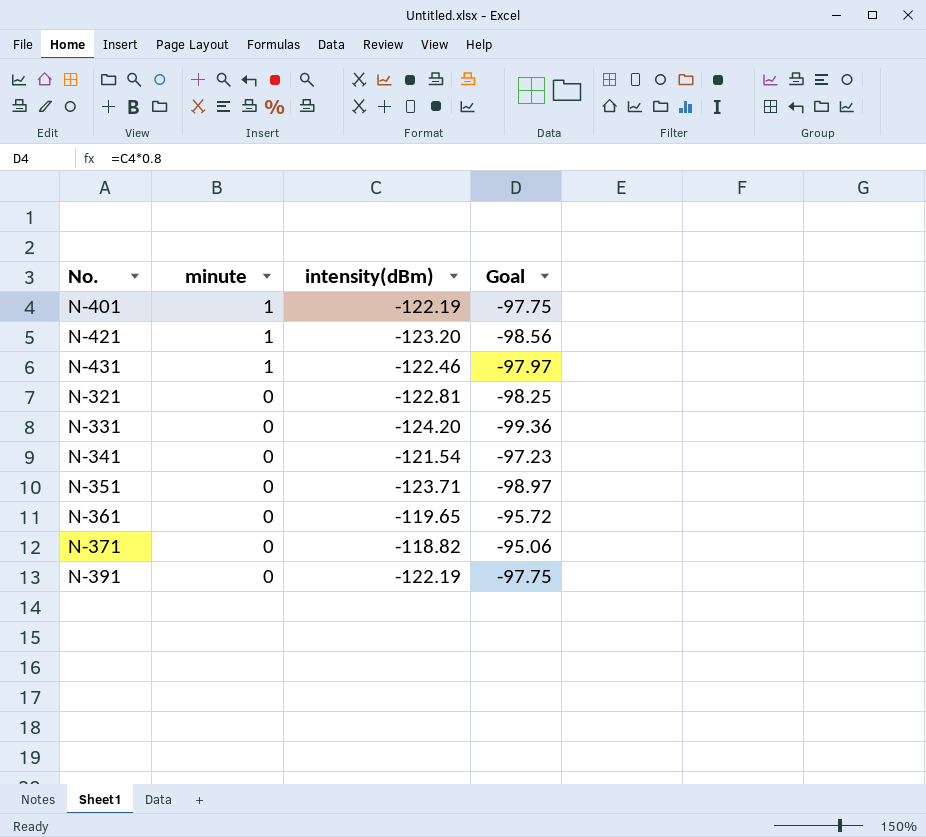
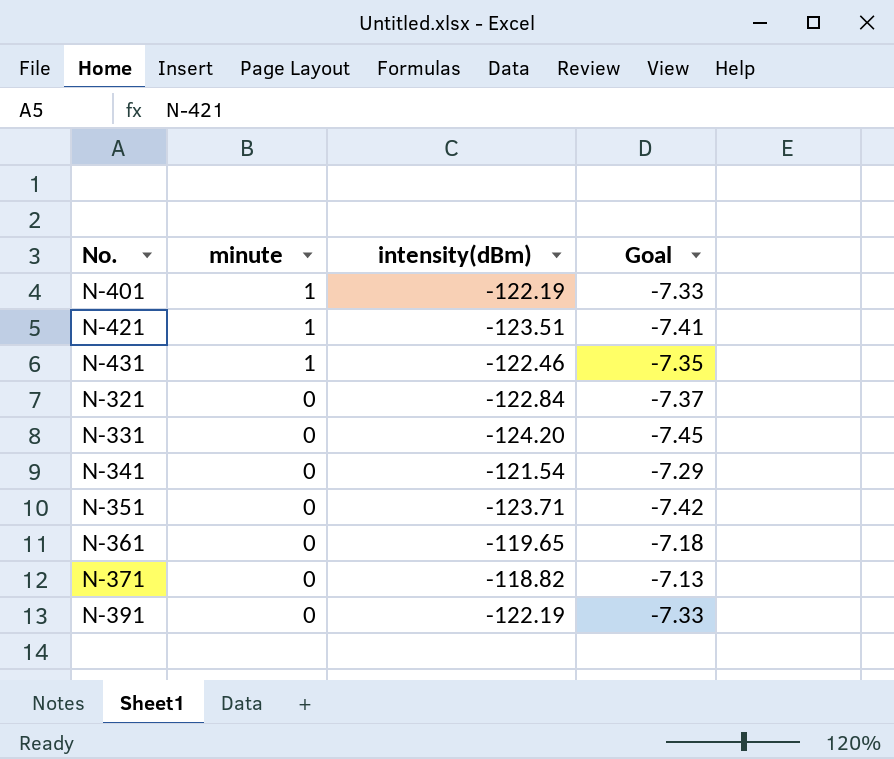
column Goal | formula: [intensity(dBm)] * 0.8 -> [intensity(dBm)] * 0.06
N-421 | intensity(dBm): -123.20 -> -123.51
N-321 | intensity(dBm): -122.81 -> -122.84

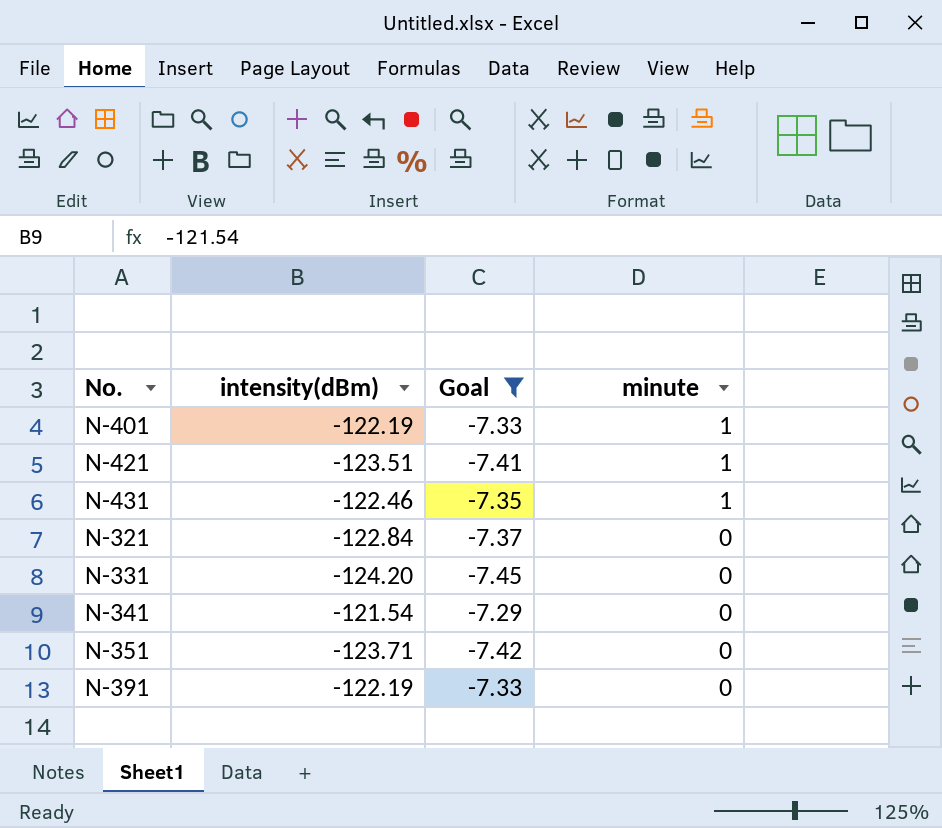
filter: none -> Goal <= -7.29
column minute | position: 2 -> 4

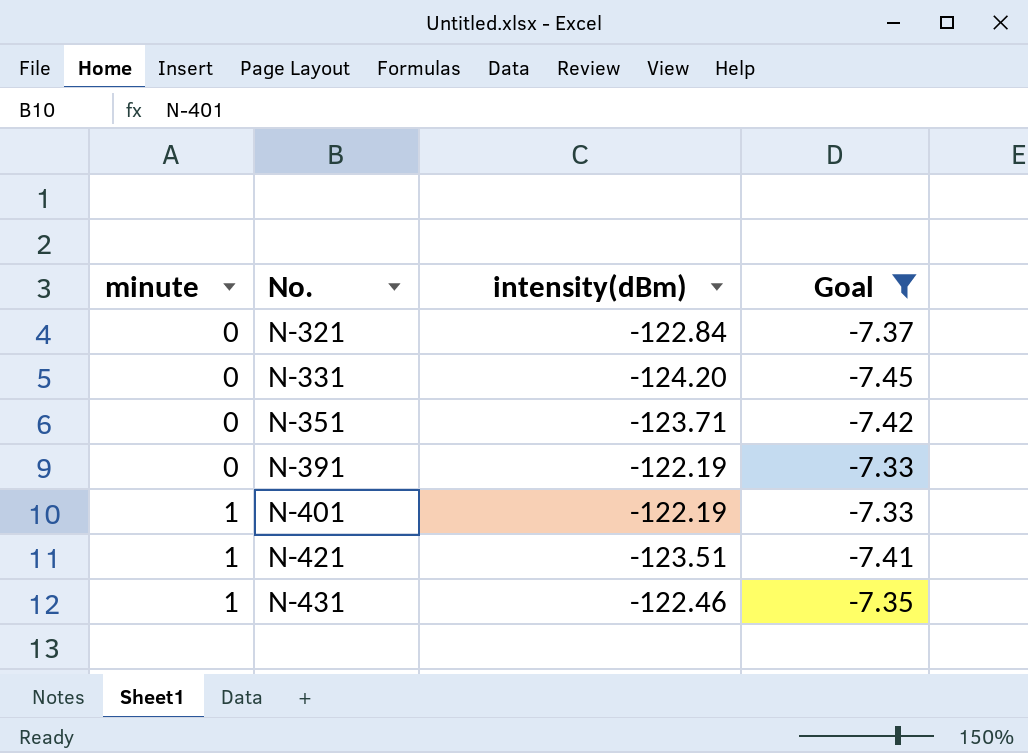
row order: minute descending -> minute ascending
column minute | position: 4 -> 1
row N-341: -121.54 | -7.29 | 0 -> none

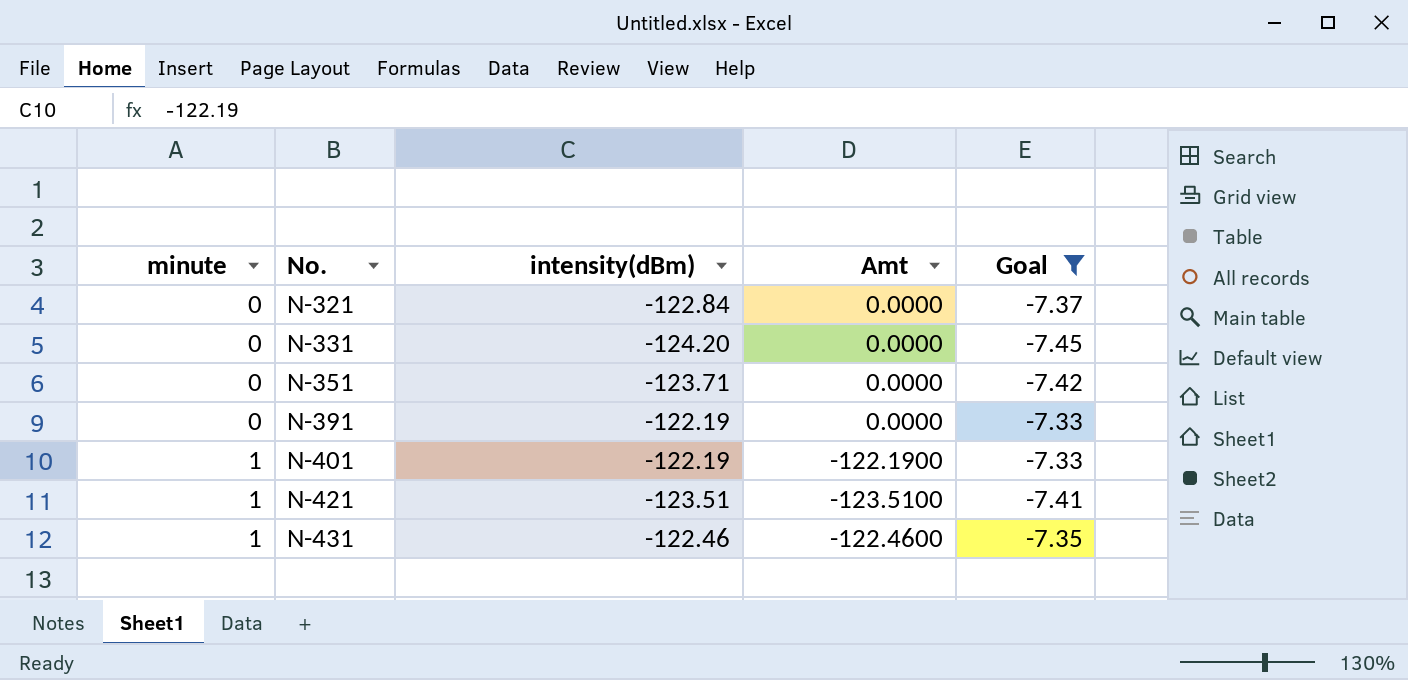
column Amt | formula: none -> [minute] * [intensity(dBm)]

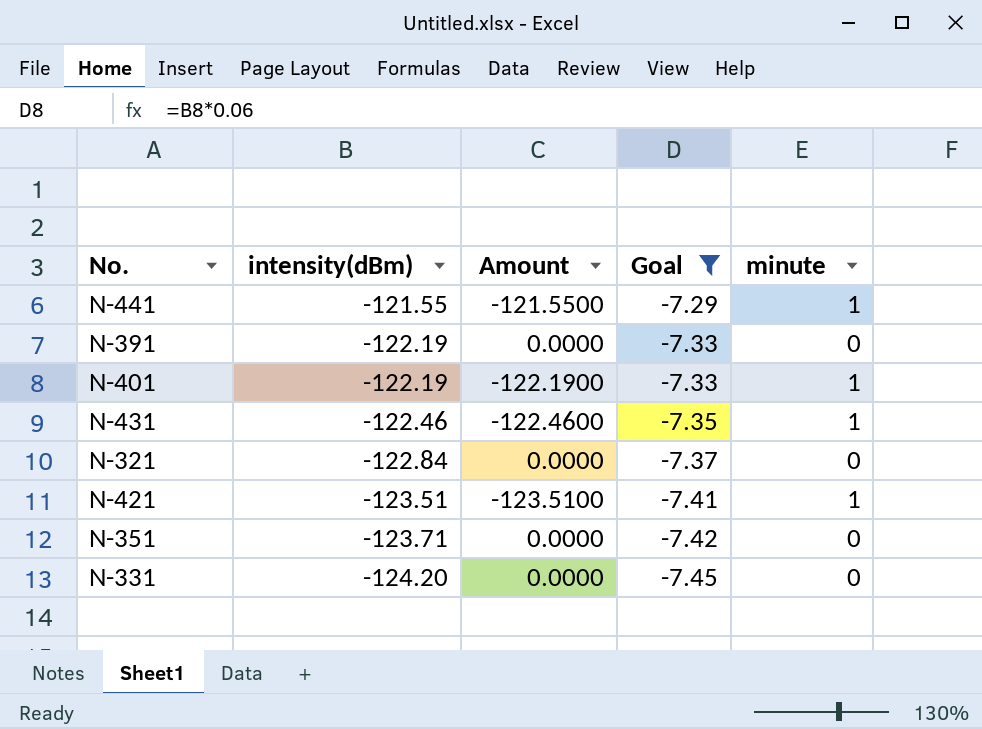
row order: minute ascending -> intensity(dBm) descending
column name: Amt -> Amount
column minute | position: 1 -> 5
row N-441: none -> -121.55 | -121.5500 | -7.29 | 1

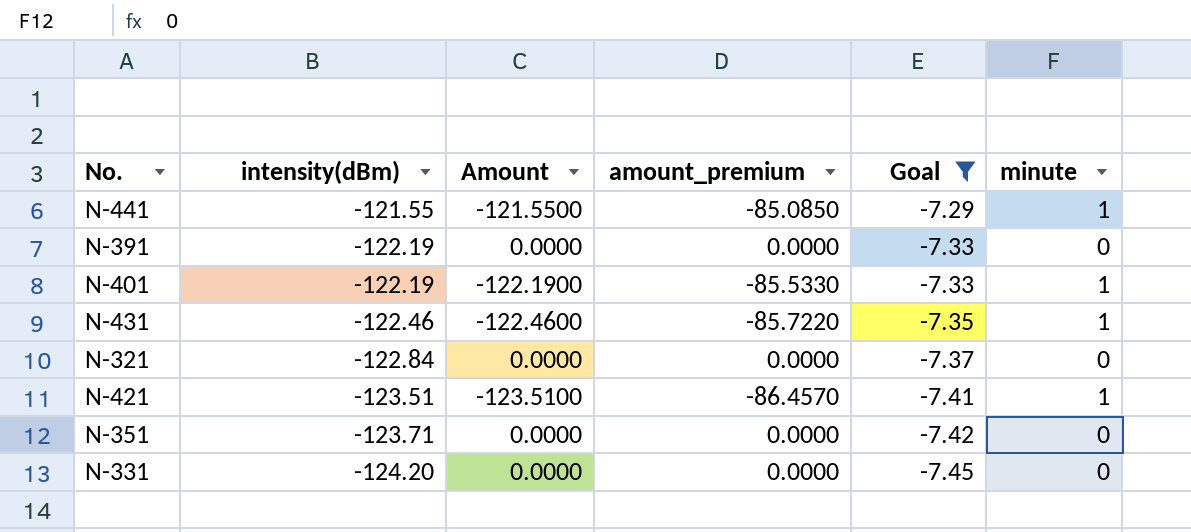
column amount_premium | formula: none -> [Amount] * 0.7

